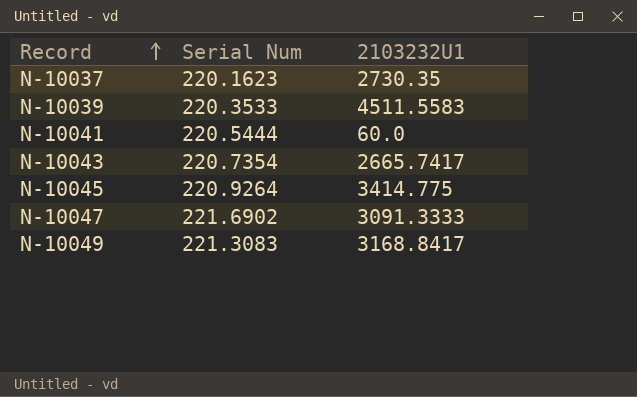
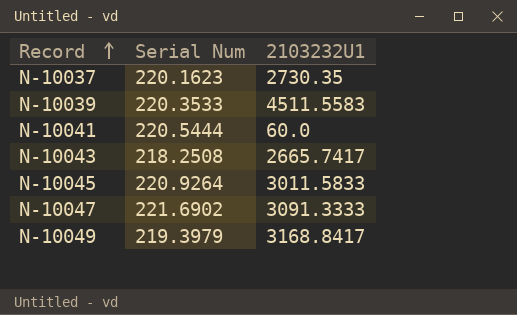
N-10043 | Serial Num: 220.7354 -> 218.2508
N-10045 | 2103232U1: 3414.775 -> 3011.5833
N-10049 | Serial Num: 221.3083 -> 219.3979

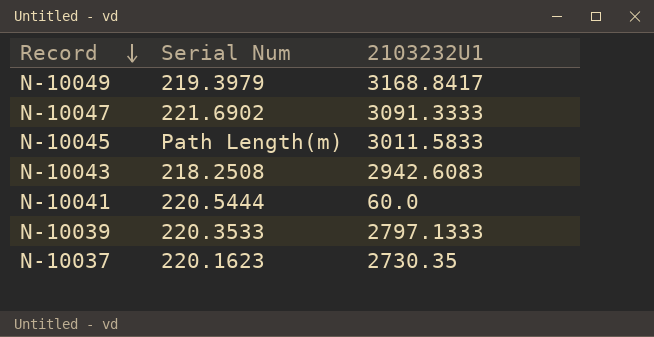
row order: Record ascending -> Record descending
N-10045 | Serial Num: 220.9264 -> Path Length(m)
N-10043 | 2103232U1: 2665.7417 -> 2942.6083
N-10039 | 2103232U1: 4511.5583 -> 2797.1333

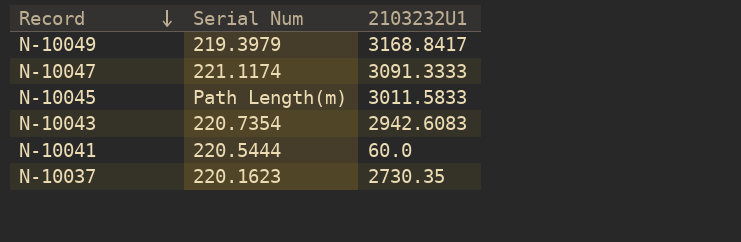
row N-10039: 220.3533 | 2797.1333 -> none
N-10047 | Serial Num: 221.6902 -> 221.1174
N-10043 | Serial Num: 218.2508 -> 220.7354

